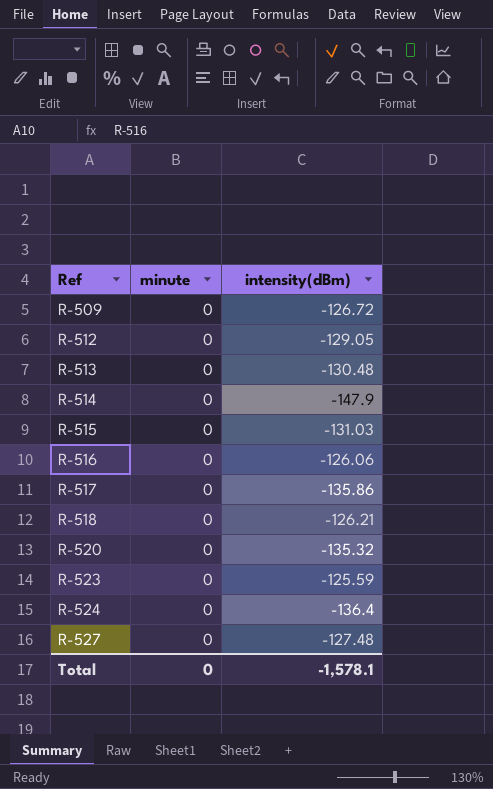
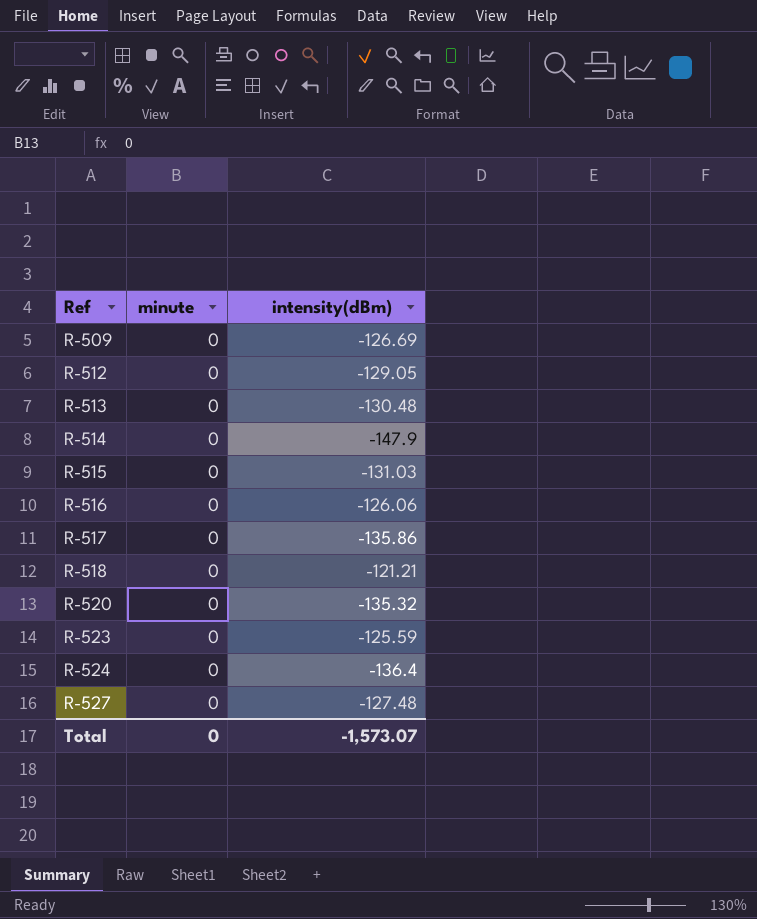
R-509 | intensity(dBm): -126.72 -> -126.69
R-518 | intensity(dBm): -126.21 -> -121.21
Total | intensity(dBm): -1,578.1 -> -1,573.07

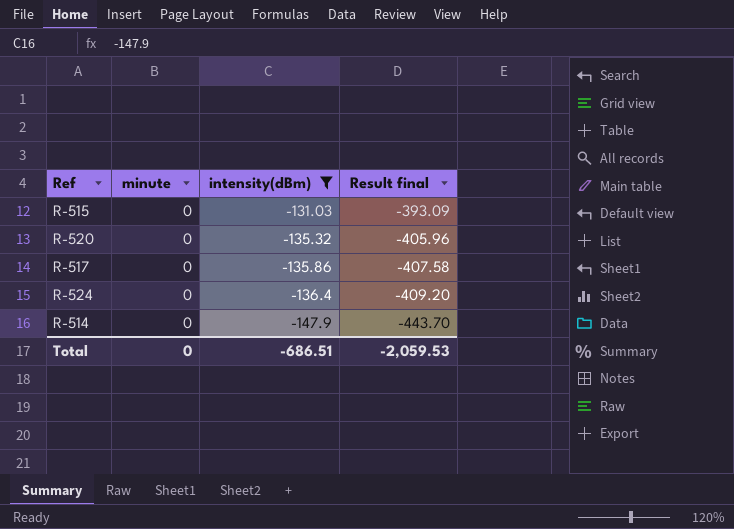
filter: none -> intensity(dBm) <= -131.03
row order: Ref ascending -> intensity(dBm) descending
column Result final | formula: none -> [intensity(dBm)] * 3
Total | intensity(dBm): -1,573.07 -> -686.51

